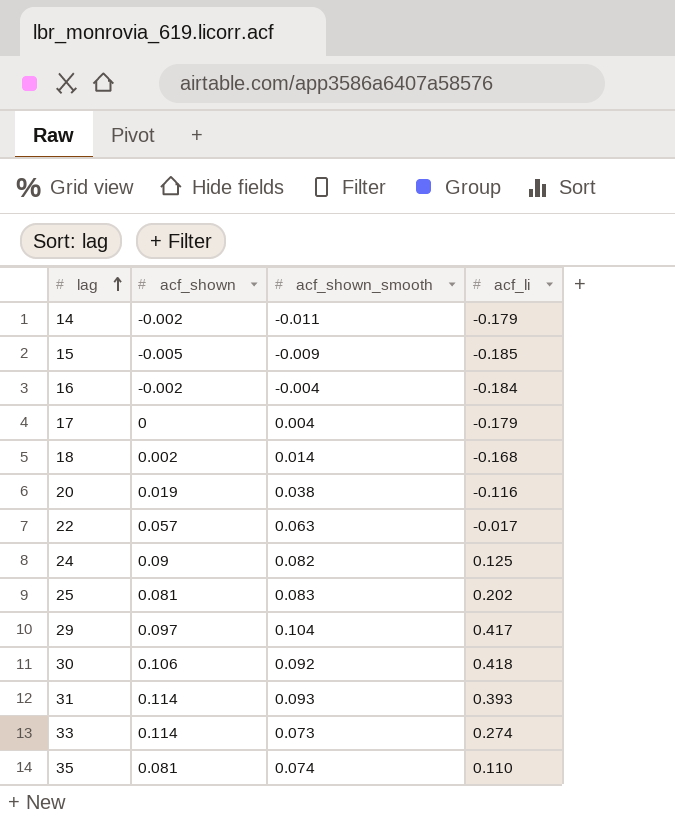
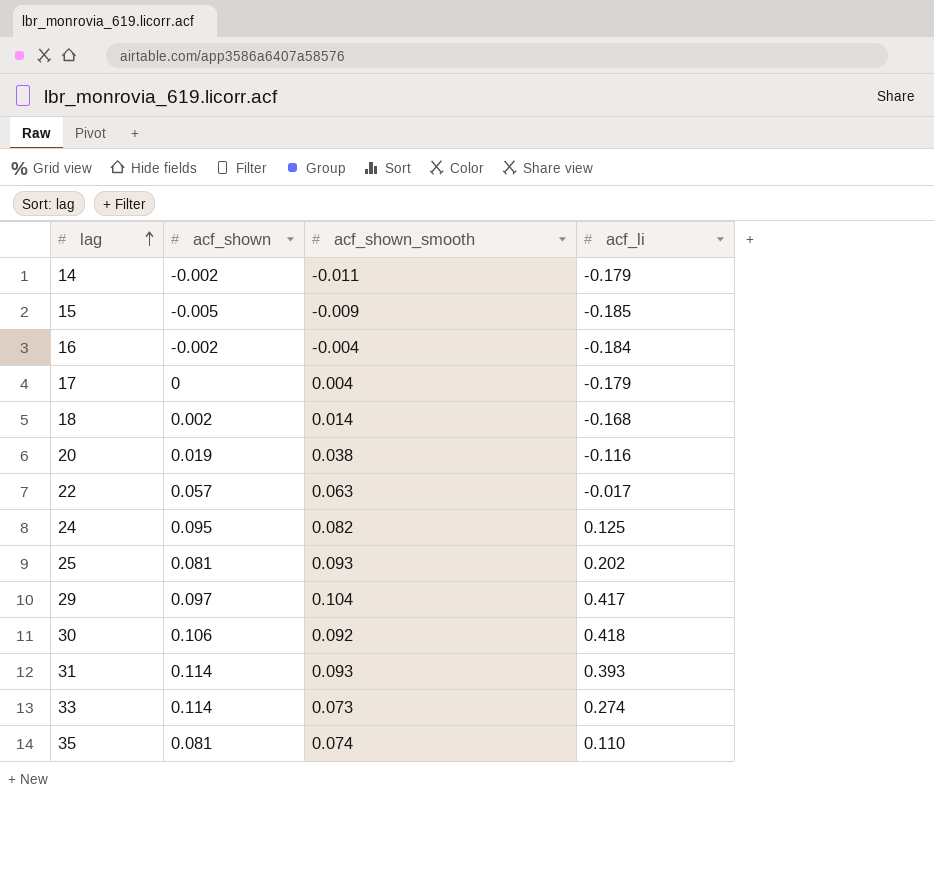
24 | acf_shown: 0.09 -> 0.095
25 | acf_shown_smooth: 0.083 -> 0.093

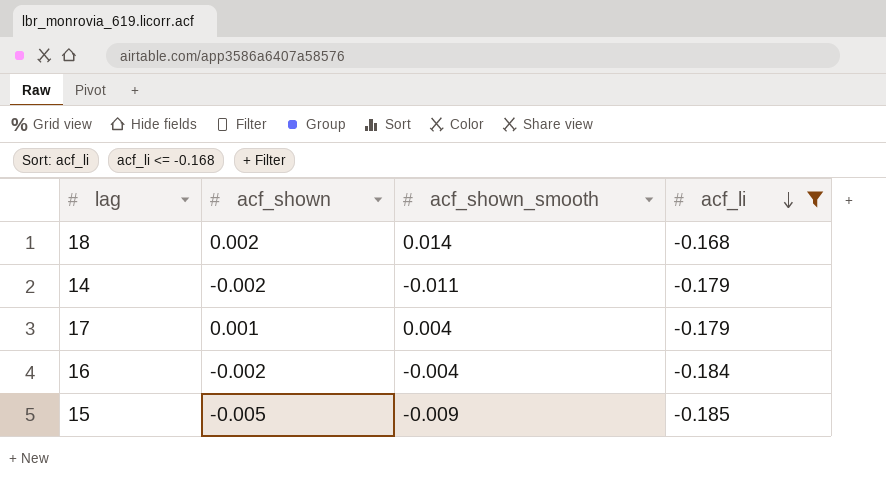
filter: none -> acf_li <= -0.168
row order: lag ascending -> acf_li descending
17 | acf_shown: 0 -> 0.001

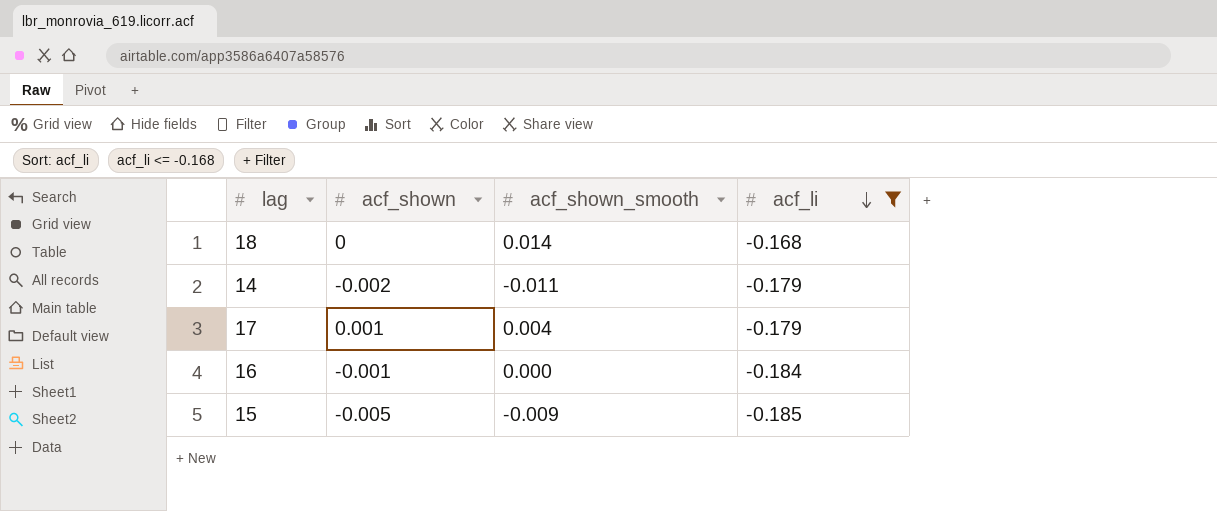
18 | acf_shown: 0.002 -> 0
16 | acf_shown: -0.002 -> -0.001
16 | acf_shown_smooth: -0.004 -> 0.000

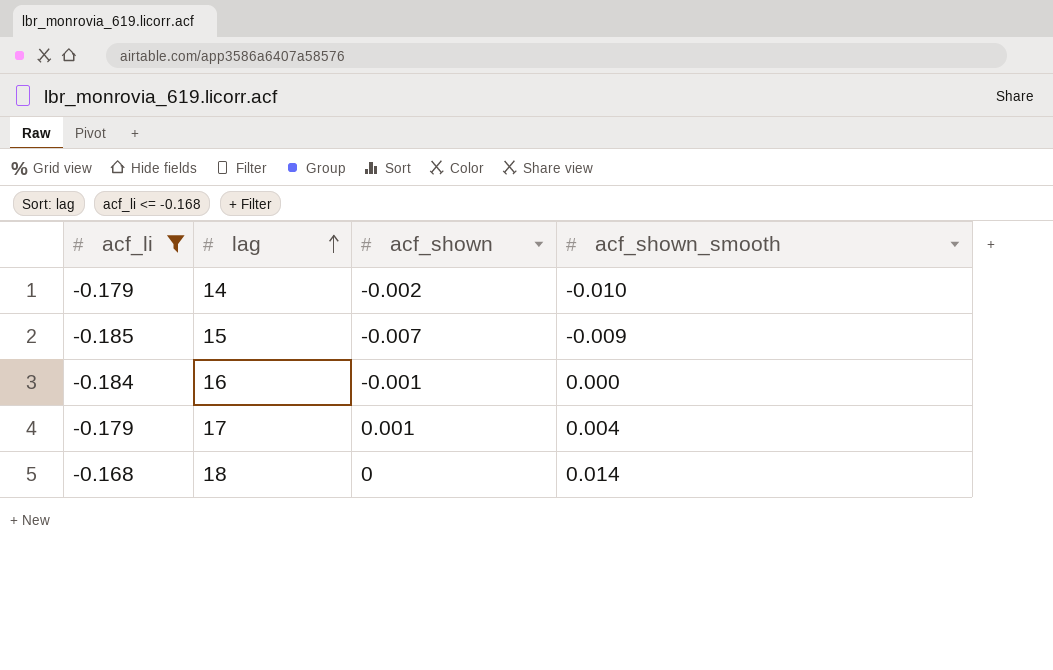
row order: acf_li descending -> lag ascending
column acf_li | position: 4 -> 1
14 | acf_shown_smooth: -0.011 -> -0.010
15 | acf_shown: -0.005 -> -0.007

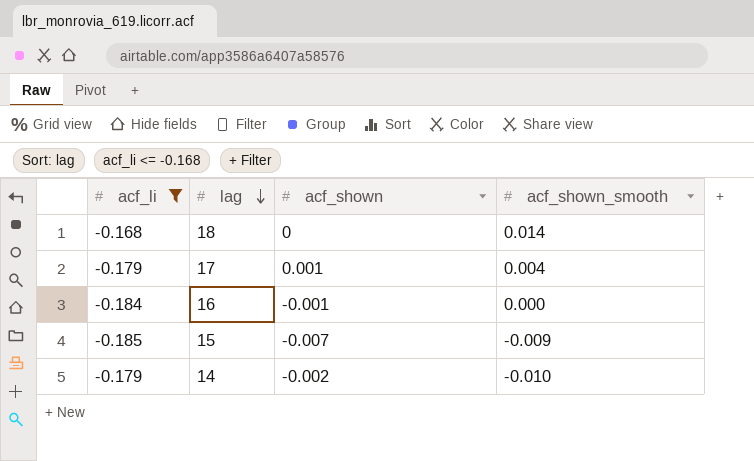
row order: lag ascending -> lag descending

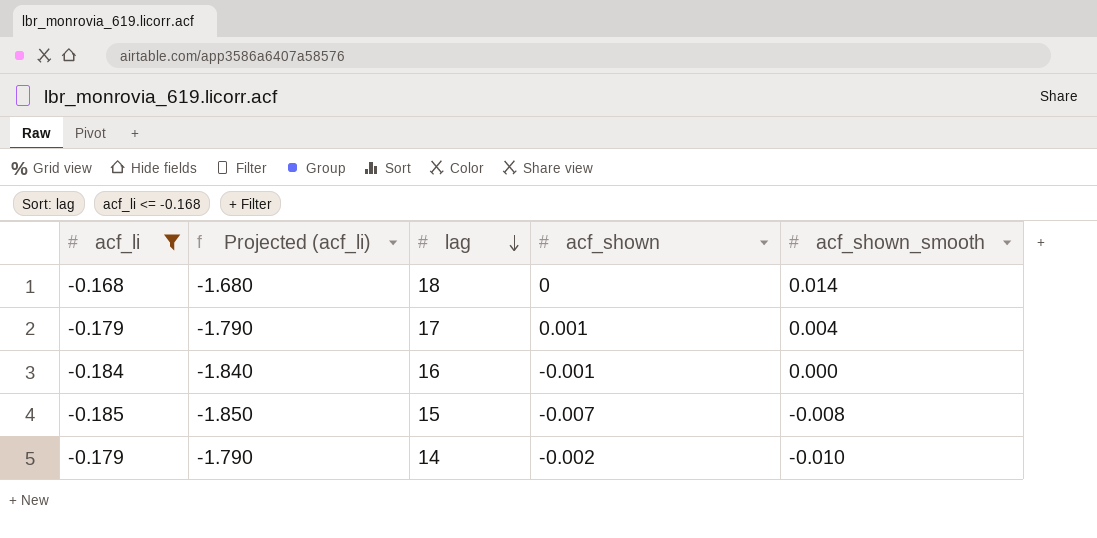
column Projected (acf_li) | formula: none -> [acf_li] * 10
15 | acf_shown_smooth: -0.009 -> -0.008

